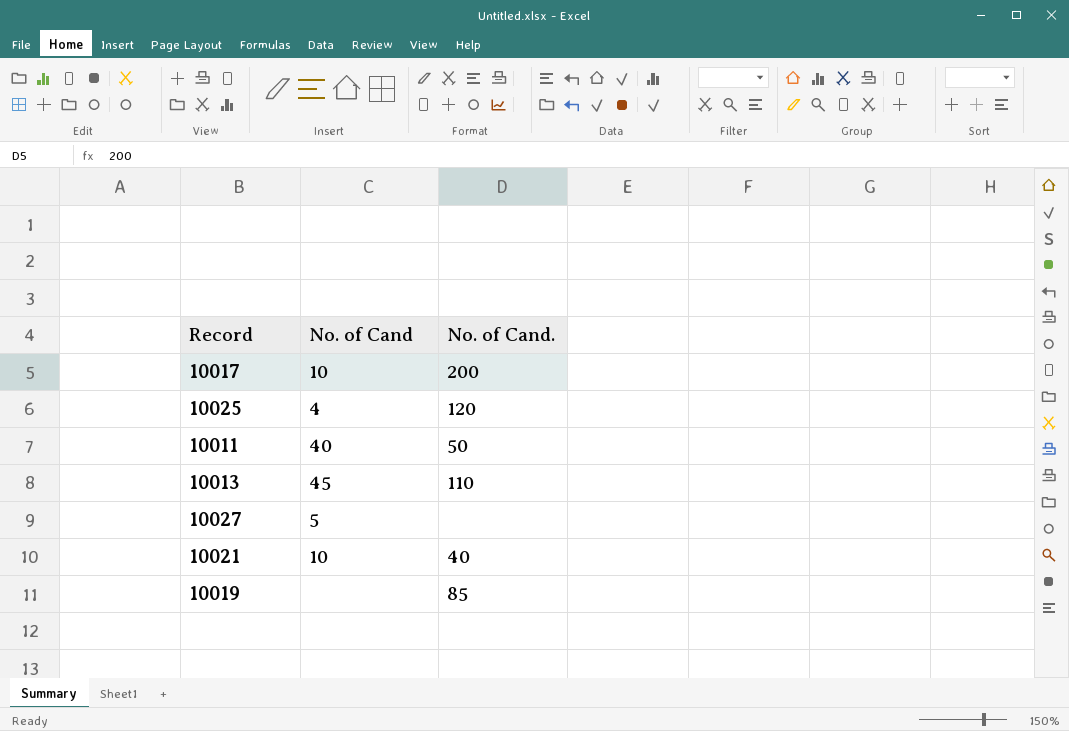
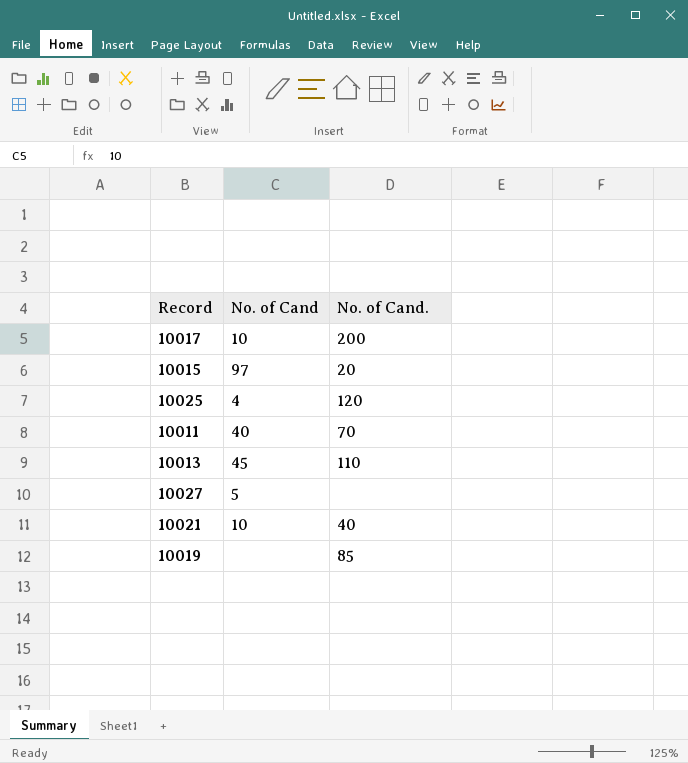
row 10015: none -> 97 | 20
10011 | No. of Cand.: 50 -> 70

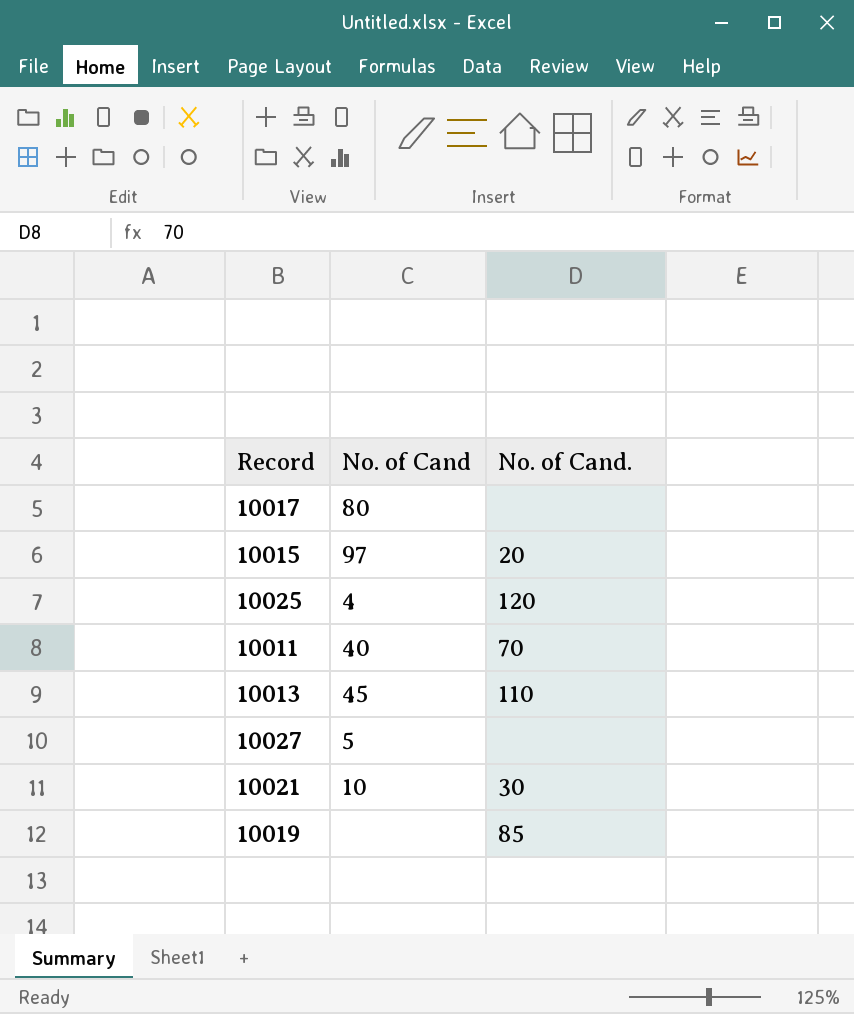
10017 | No. of Cand: 10 -> 80
10017 | No. of Cand.: 200 -> none
10021 | No. of Cand.: 40 -> 30

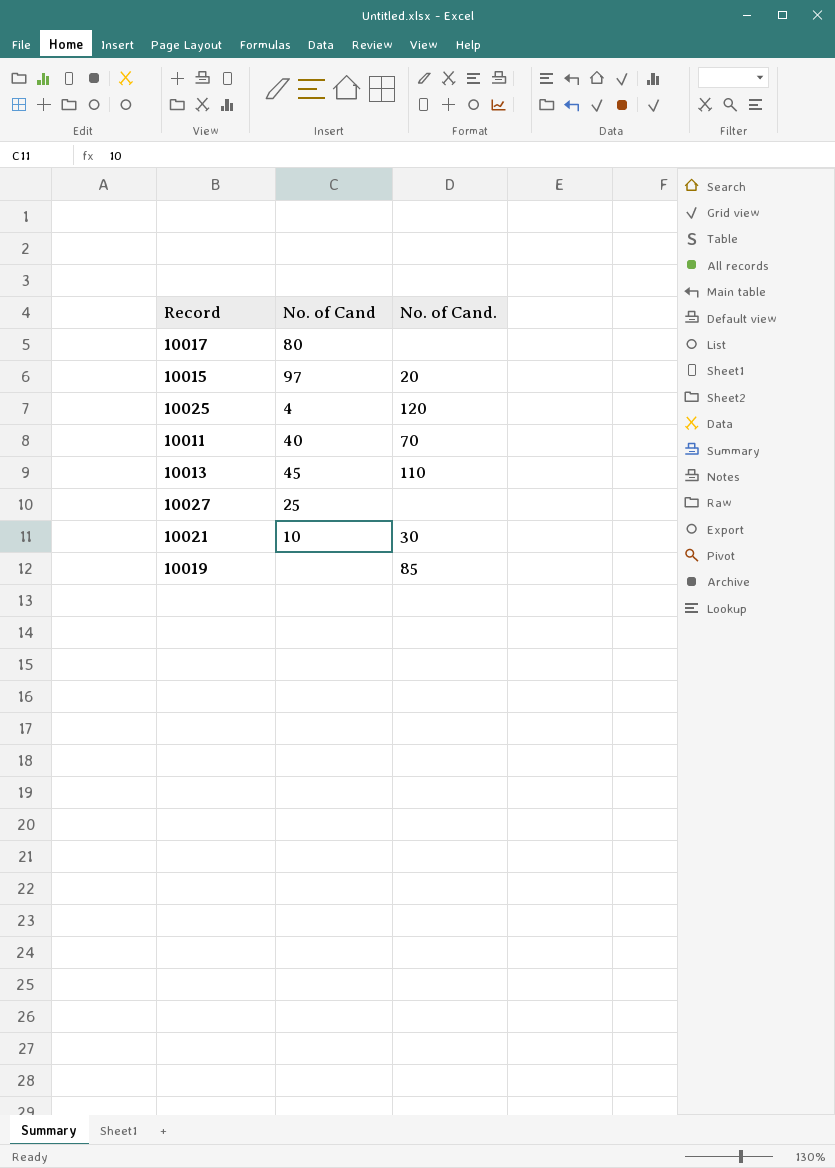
10027 | No. of Cand: 5 -> 25

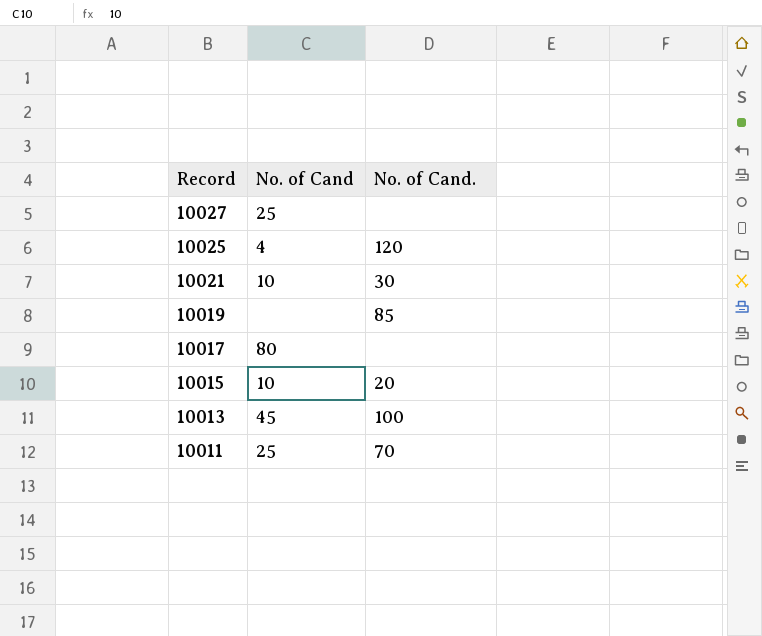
row order: none -> Record descending
10015 | No. of Cand: 97 -> 10
10013 | No. of Cand.: 110 -> 100
10011 | No. of Cand: 40 -> 25

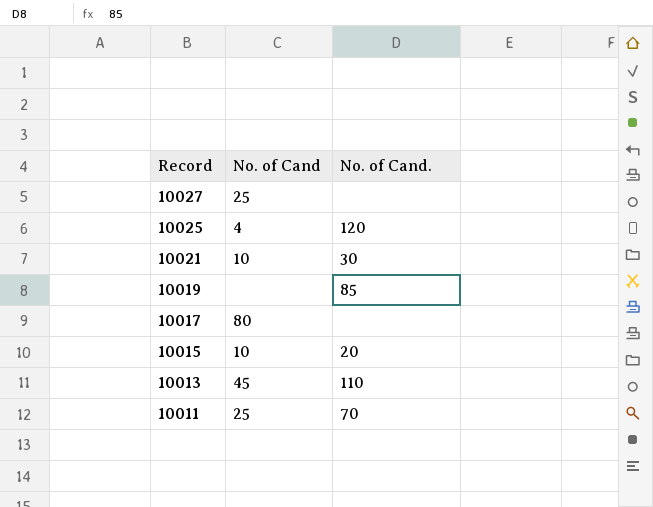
10013 | No. of Cand.: 100 -> 110

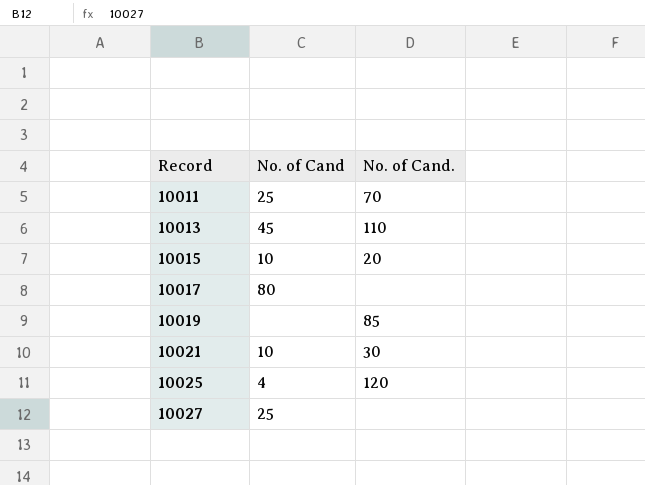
row order: Record descending -> Record ascending

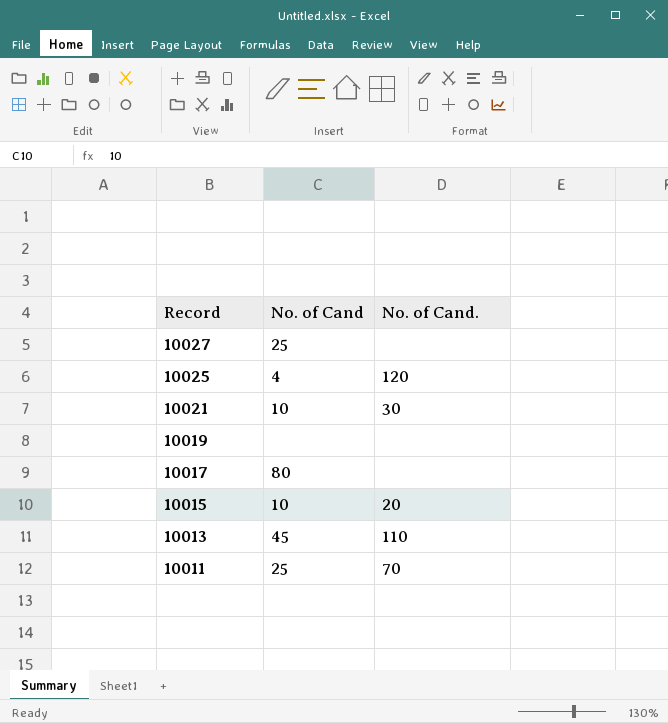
row order: Record ascending -> Record descending
10019 | No. of Cand.: 85 -> none

